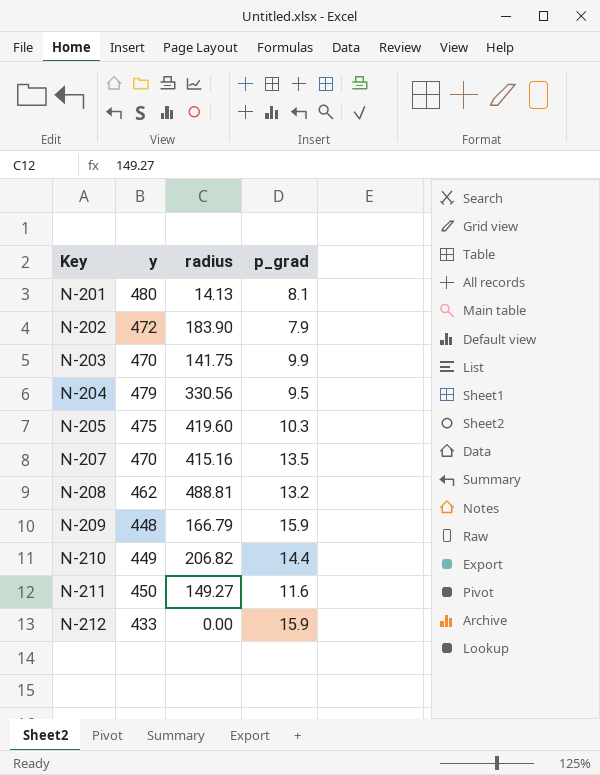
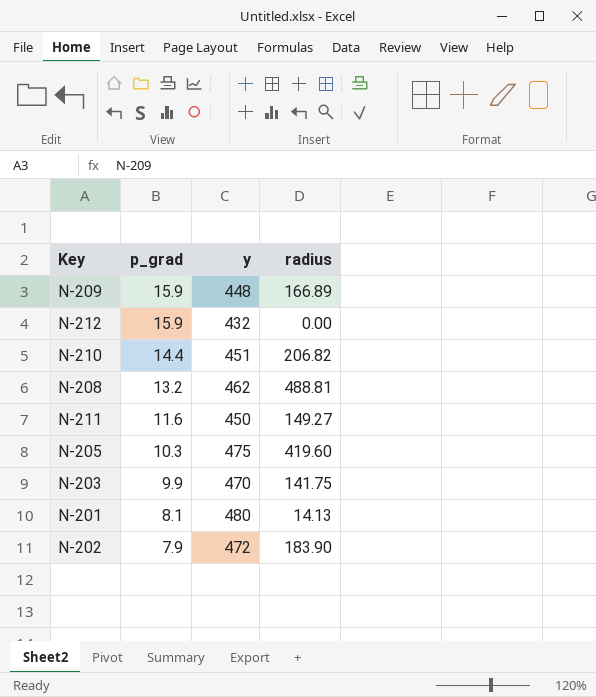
row order: Key ascending -> p_grad descending
column p_grad | position: 4 -> 2
row N-204: 479 | 330.56 | 9.5 -> none
row N-207: 470 | 415.16 | 13.5 -> none
N-209 | radius: 166.79 -> 166.89
N-212 | y: 433 -> 432
N-210 | y: 449 -> 451

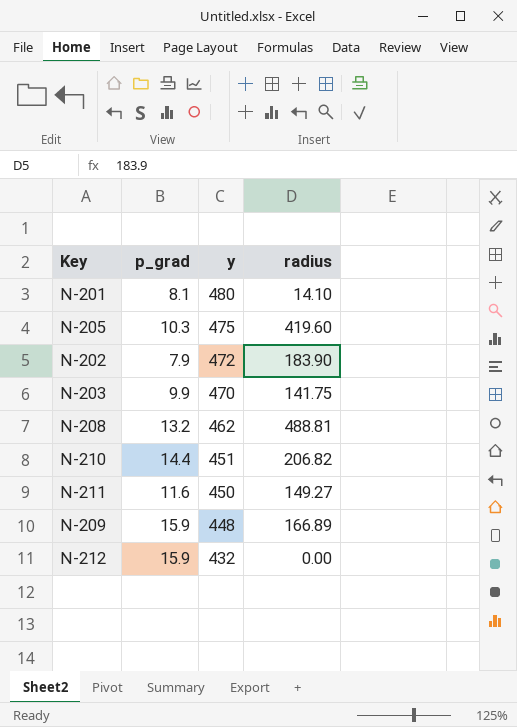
row order: p_grad descending -> y descending
N-201 | radius: 14.13 -> 14.10

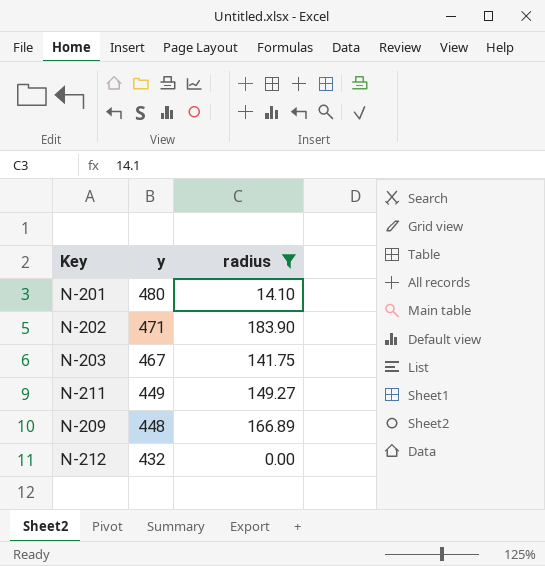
filter: none -> radius <= 183.90
column p_grad | position: 2 -> none
N-202 | y: 472 -> 471
N-203 | y: 470 -> 467
N-211 | y: 450 -> 449

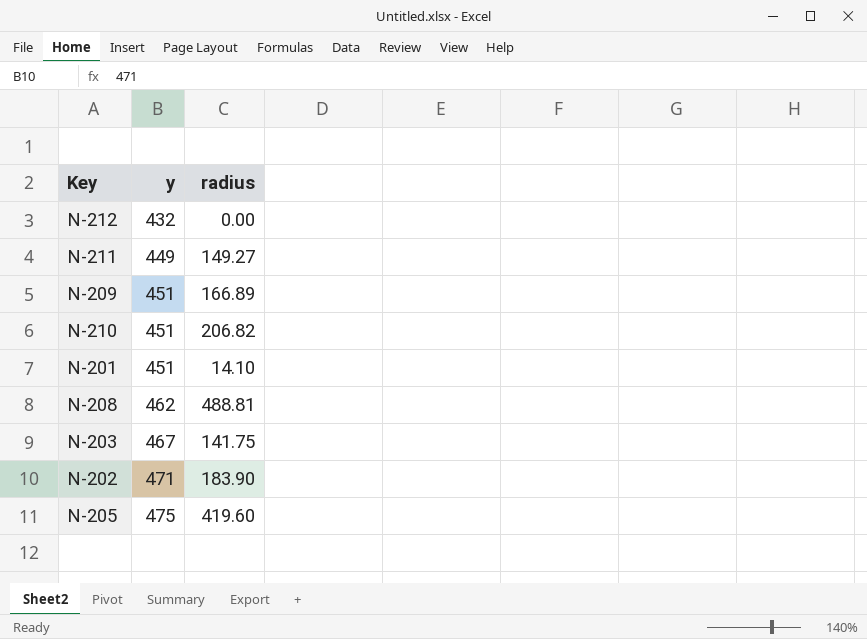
filter: radius <= 183.90 -> none
row order: y descending -> y ascending
N-209 | y: 448 -> 451
N-201 | y: 480 -> 451

